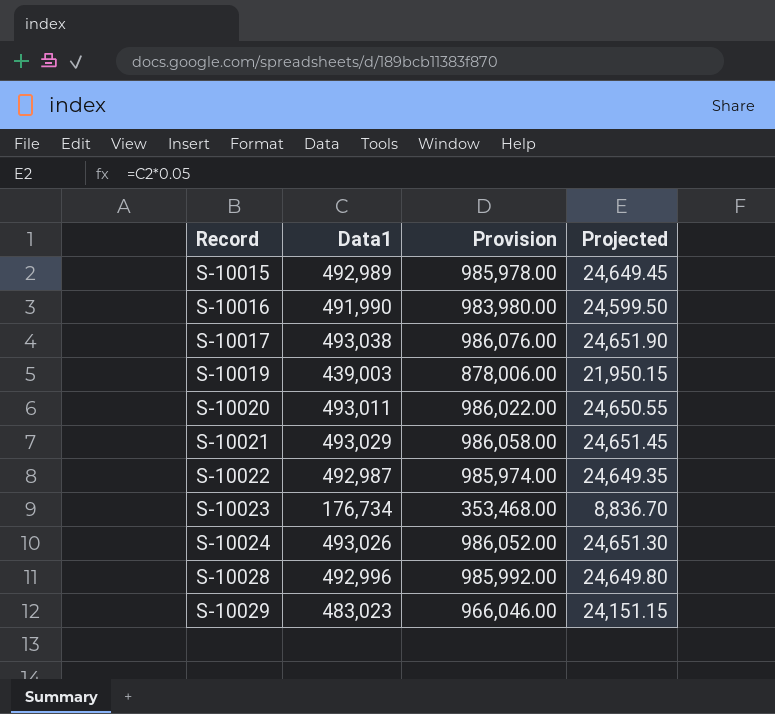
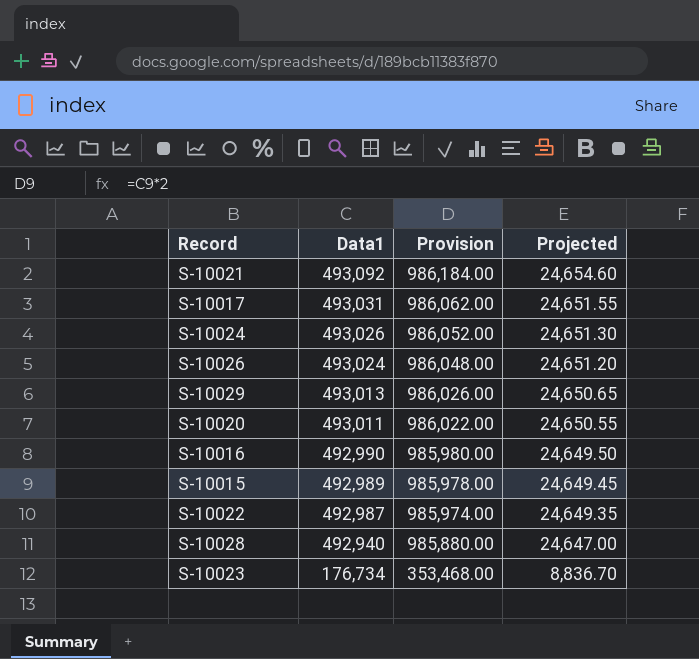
row order: Record ascending -> Data1 descending
row S-10019: 439,003 | 878,006.00 | 21,950.15 -> none
S-10021 | Data1: 493,029 -> 493,092
S-10021 | Provision: 986,058.00 -> 986,184.00
S-10021 | Projected: 24,651.45 -> 24,654.60
S-10017 | Data1: 493,038 -> 493,031
S-10017 | Provision: 986,076.00 -> 986,062.00
S-10017 | Projected: 24,651.90 -> 24,651.55
row S-10026: none -> 493,024 | 986,048.00 | 24,651.20
S-10029 | Data1: 483,023 -> 493,013
S-10029 | Provision: 966,046.00 -> 986,026.00
S-10029 | Projected: 24,151.15 -> 24,650.65
S-10016 | Data1: 491,990 -> 492,990
S-10016 | Provision: 983,980.00 -> 985,980.00
S-10016 | Projected: 24,599.50 -> 24,649.50
S-10028 | Data1: 492,996 -> 492,940
S-10028 | Provision: 985,992.00 -> 985,880.00
S-10028 | Projected: 24,649.80 -> 24,647.00

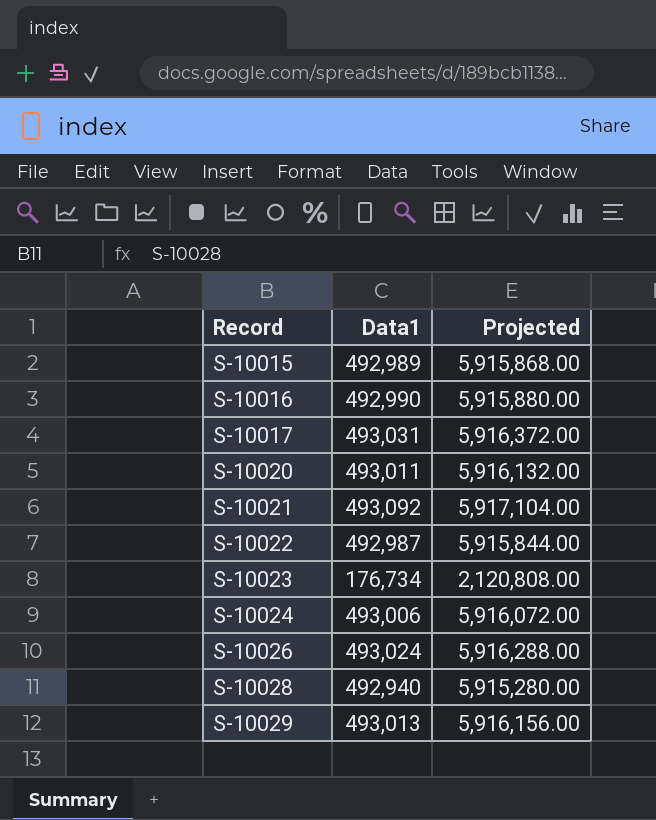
row order: Data1 descending -> Record ascending
column Provision | formula: [Data1] * 2 -> none
column Projected | formula: [Data1] * 0.05 -> [Data1] * 12
S-10024 | Data1: 493,026 -> 493,006

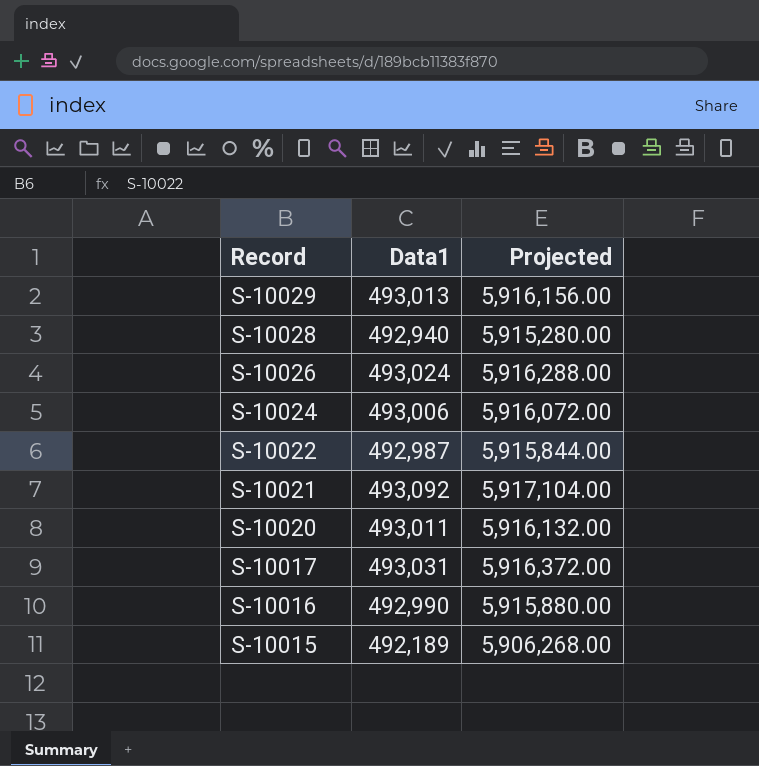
row order: Record ascending -> Record descending
row S-10023: 176,734 | 2,120,808.00 -> none
S-10015 | Data1: 492,989 -> 492,189
S-10015 | Projected: 5,915,868.00 -> 5,906,268.00

